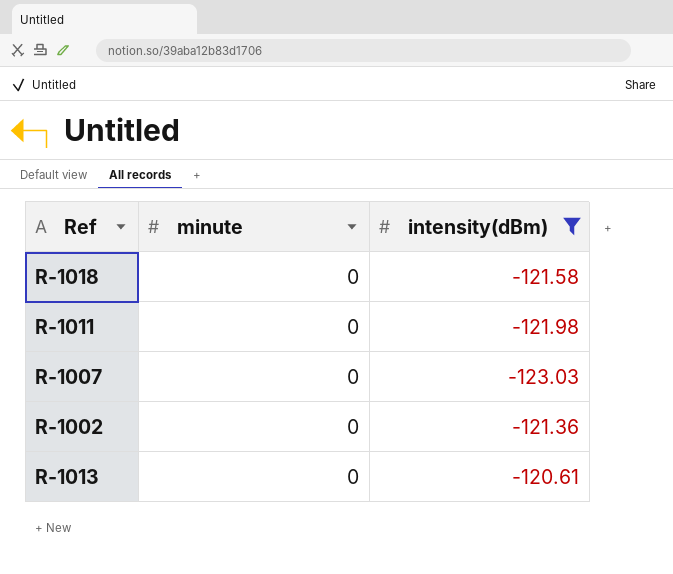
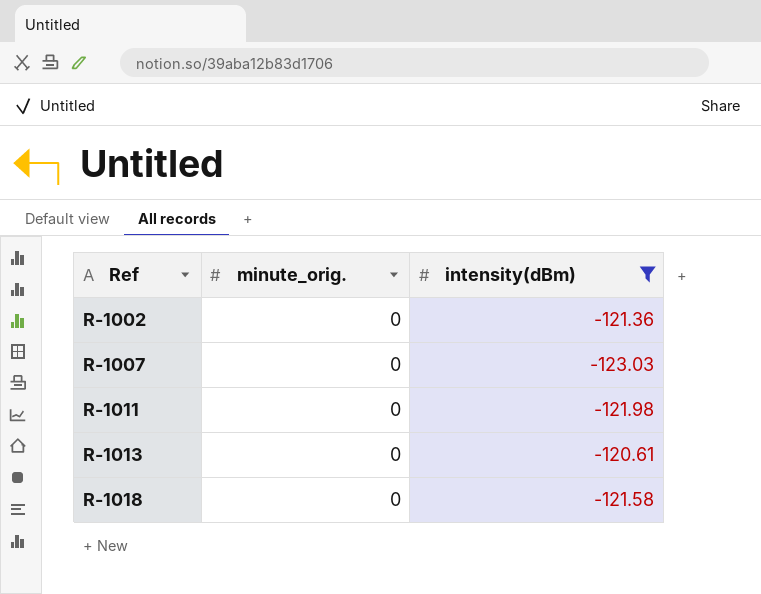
row order: none -> Ref ascending
column name: minute -> minute_orig.

